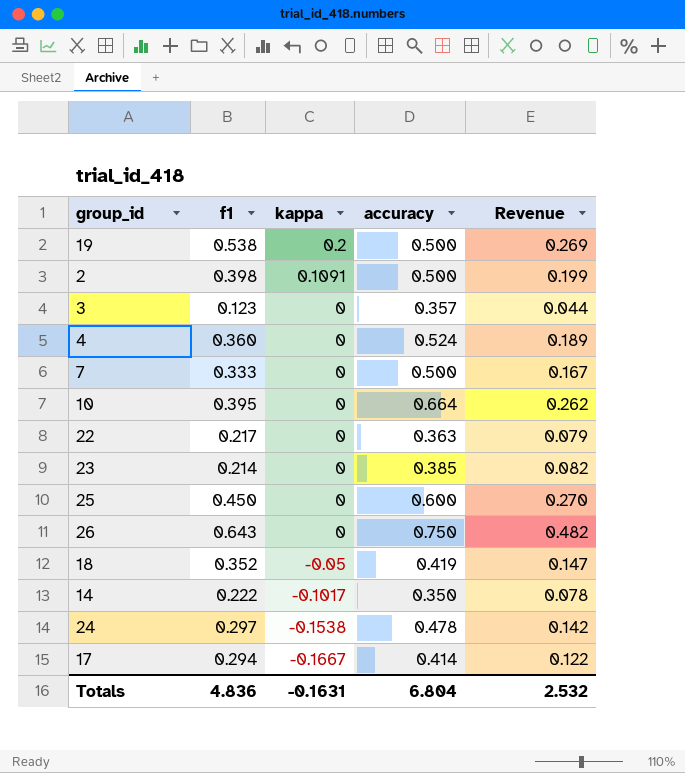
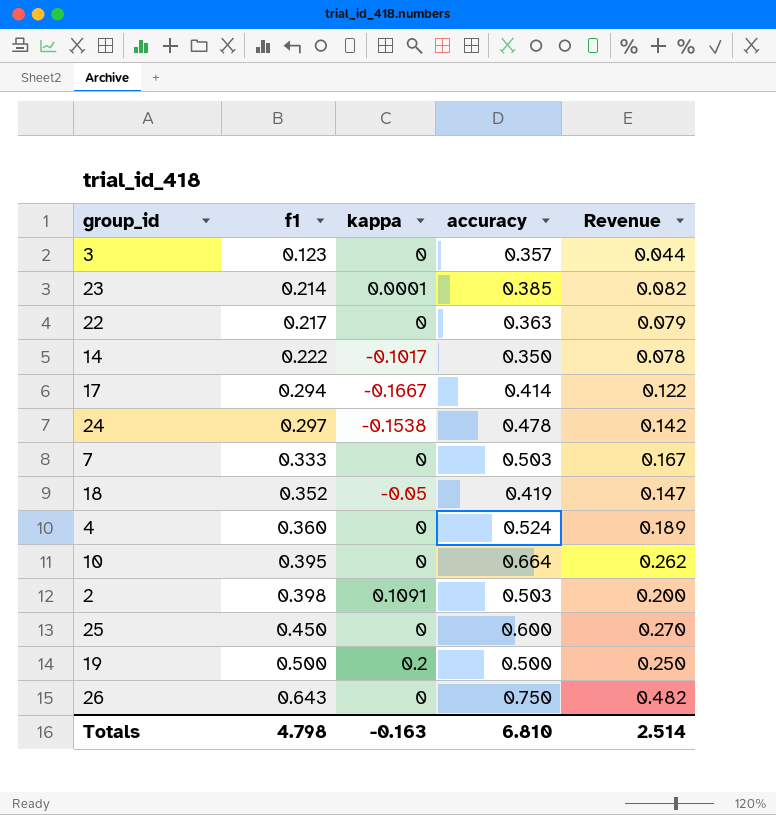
row order: kappa descending -> f1 ascending
23 | kappa: 0 -> 0.0001
7 | accuracy: 0.500 -> 0.503
2 | accuracy: 0.500 -> 0.503
2 | Revenue: 0.199 -> 0.200
19 | f1: 0.538 -> 0.500
19 | Revenue: 0.269 -> 0.250
Totals | f1: 4.836 -> 4.798
Totals | kappa: -0.1631 -> -0.163
Totals | accuracy: 6.804 -> 6.810
Totals | Revenue: 2.532 -> 2.514

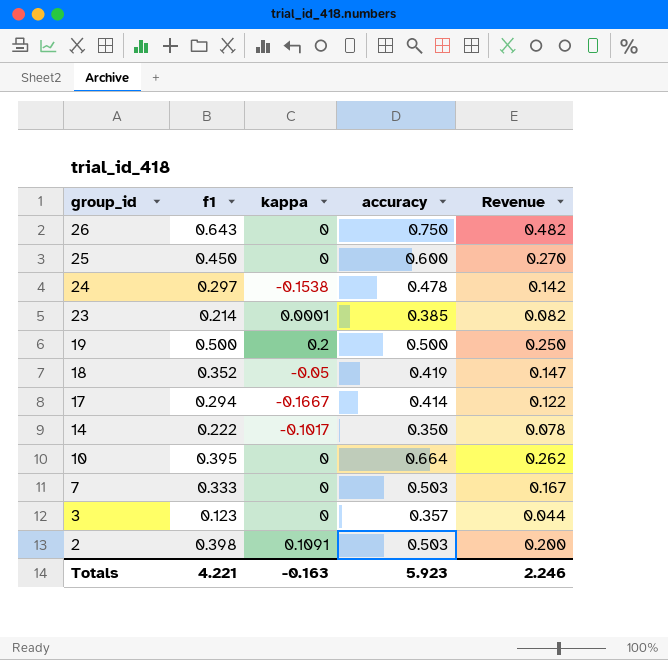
row order: f1 ascending -> group_id descending
row 22: 0.217 | 0 | 0.363 | 0.079 -> none
row 4: 0.360 | 0 | 0.524 | 0.189 -> none
Totals | f1: 4.798 -> 4.221
Totals | accuracy: 6.810 -> 5.923
Totals | Revenue: 2.514 -> 2.246

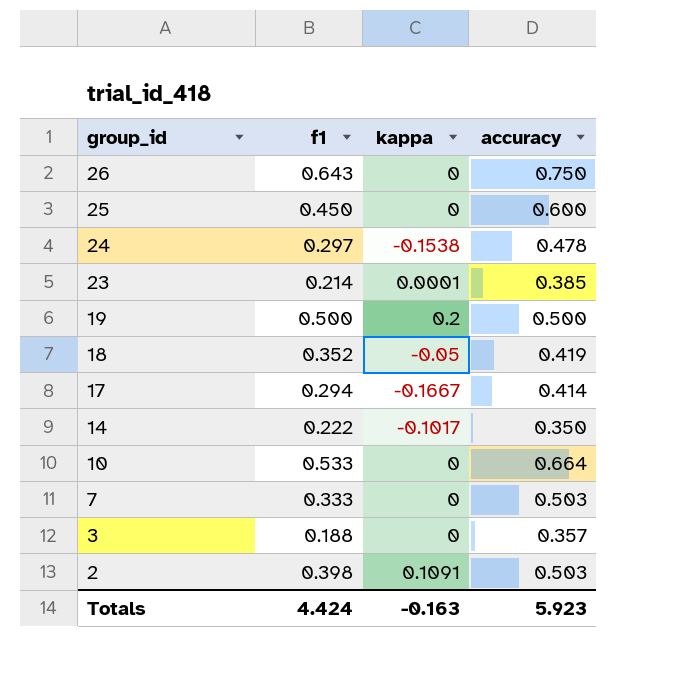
column Revenue | formula: [f1] * [accuracy] -> none
10 | f1: 0.395 -> 0.533
3 | f1: 0.123 -> 0.188
Totals | f1: 4.221 -> 4.424

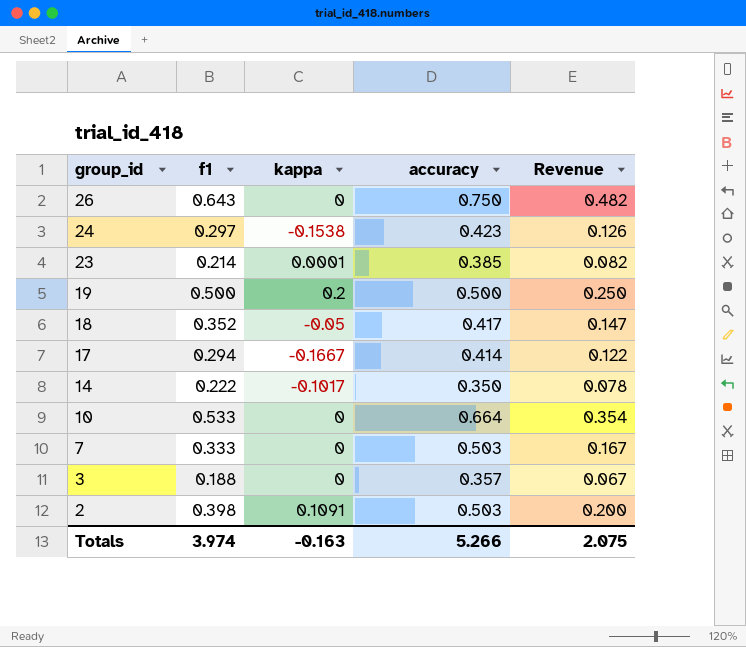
column Revenue | formula: none -> [f1] * [accuracy]
row 25: 0.450 | 0 | 0.600 -> none
24 | accuracy: 0.478 -> 0.423
18 | accuracy: 0.419 -> 0.417
Totals | f1: 4.424 -> 3.974
Totals | accuracy: 5.923 -> 5.266

